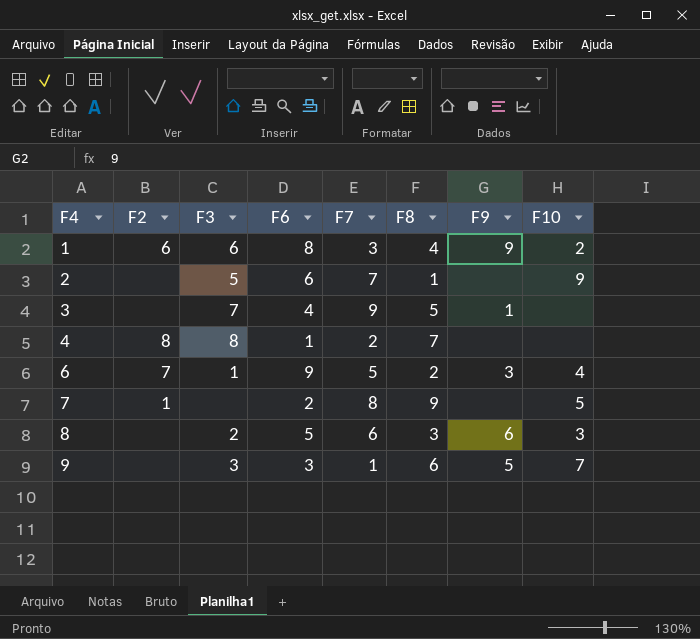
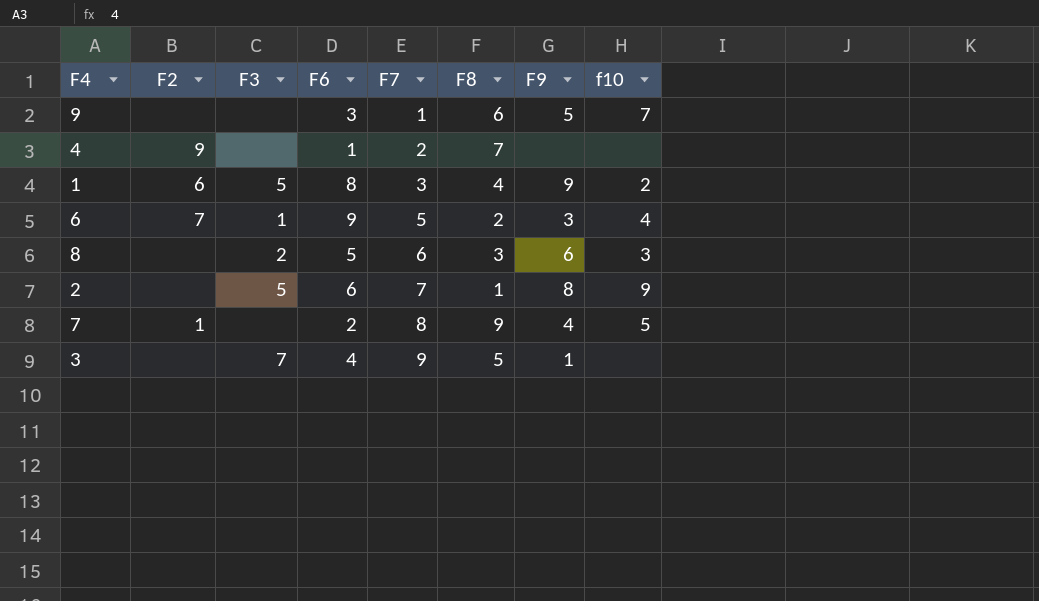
row order: F4 ascending -> F7 ascending
column name: F10 -> f10
9 | F3: 3 -> none
4 | F2: 8 -> 9
4 | F3: 8 -> none
1 | F3: 6 -> 5
2 | F9: none -> 8
7 | F9: none -> 4

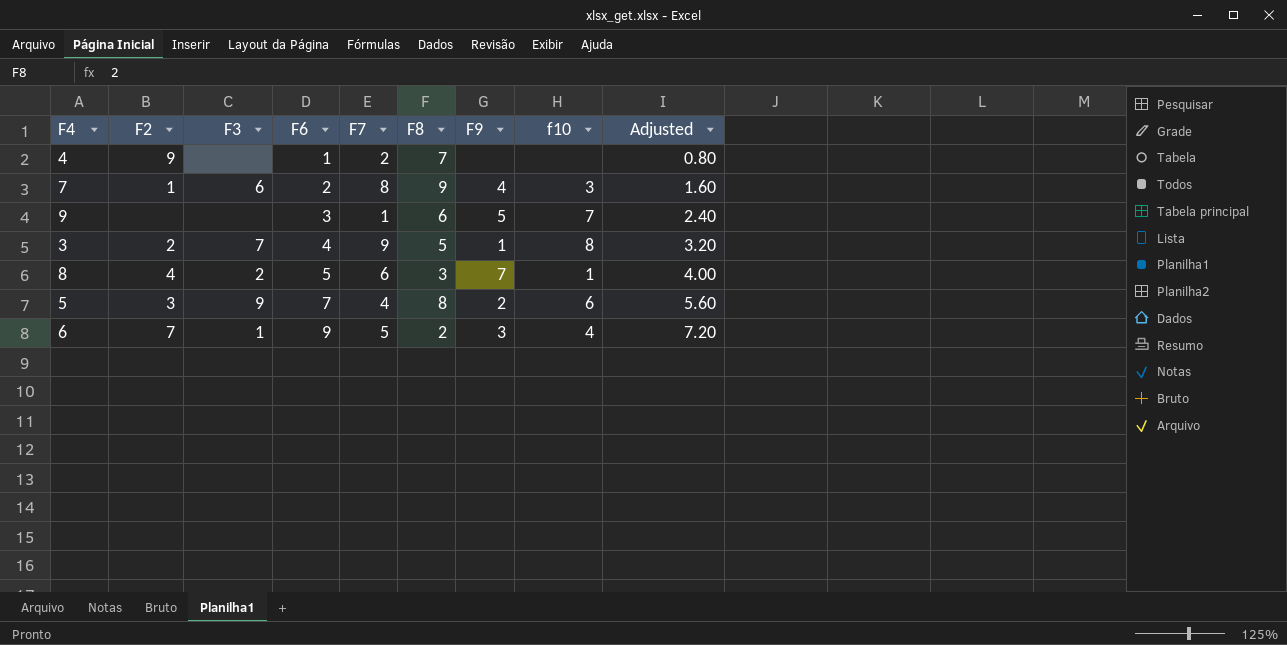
row order: F7 ascending -> F6 ascending
column Adjusted | formula: none -> [F6] * 0.8
row 1: 6 | 5 | 8 | 3 | 4 | 9 | 2 -> none
row 2: none | 5 | 6 | 7 | 1 | 8 | 9 -> none
7 | F3: none -> 6
7 | f10: 5 -> 3
3 | F2: none -> 2
3 | f10: none -> 8
8 | F2: none -> 4
8 | F9: 6 -> 7
8 | f10: 3 -> 1
row 5: none -> 3 | 9 | 7 | 4 | 8 | 2 | 6 | 5.60

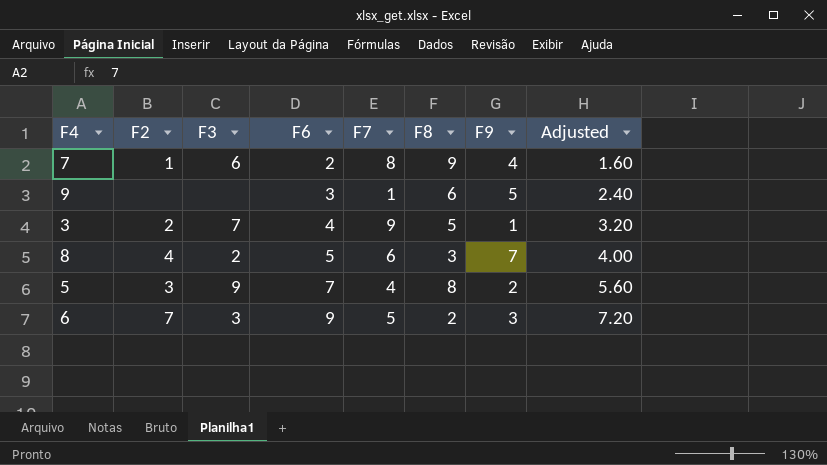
column f10 | position: 8 -> none
row 4: 9 | none | 1 | 2 | 7 | none | none | 0.80 -> none
6 | F3: 1 -> 3

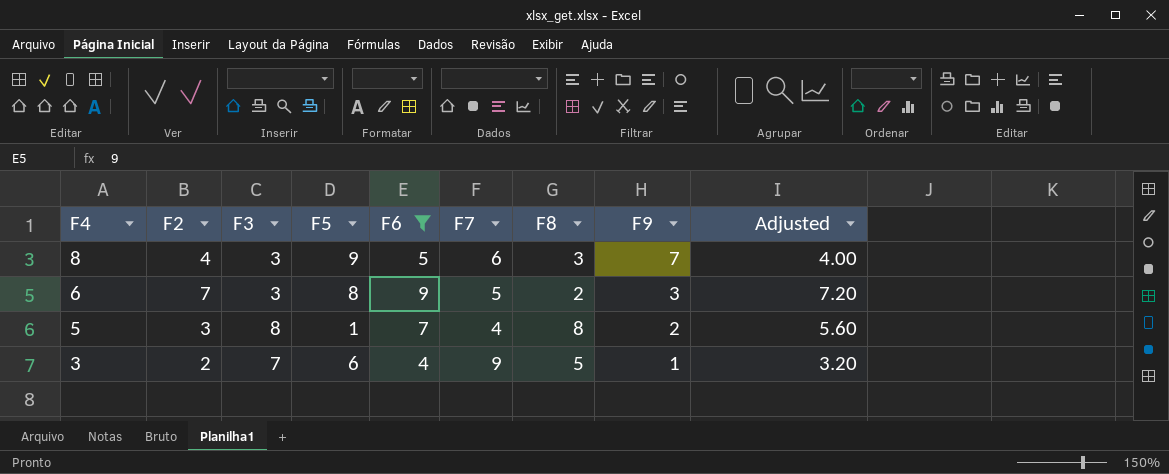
filter: none -> F6 >= 4
row order: F6 ascending -> F4 descending
column F5 | position: none -> 4
8 | F3: 2 -> 3
5 | F3: 9 -> 8

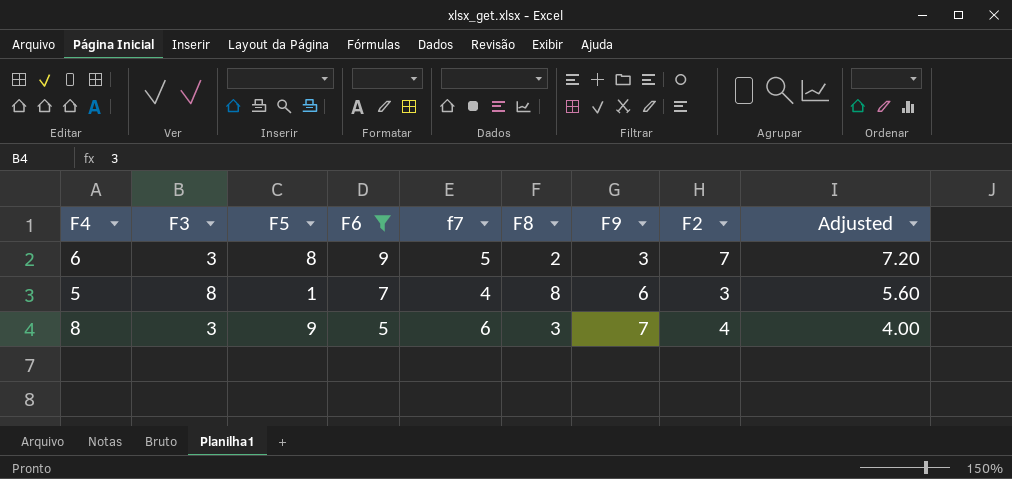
row order: F4 descending -> F6 descending
column name: F7 -> f7
column F2 | position: 2 -> 8
row 3: 2 | 7 | 6 | 4 | 9 | 5 | 1 | 3.20 -> none
5 | F9: 2 -> 6

